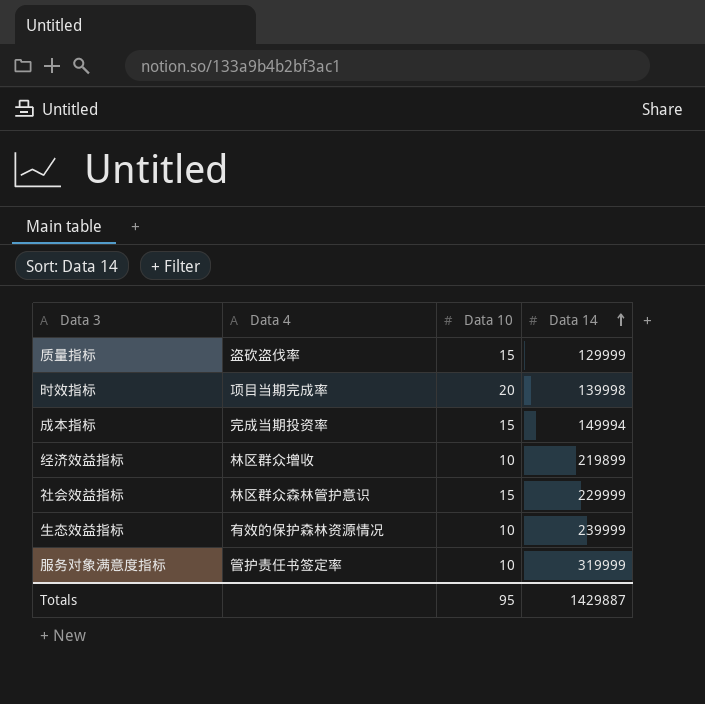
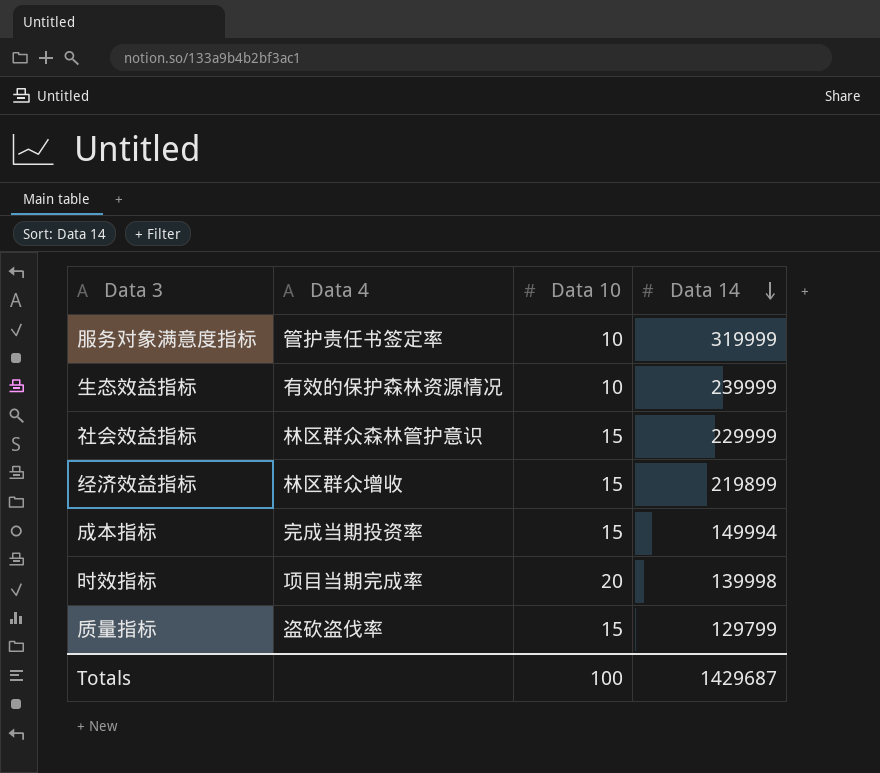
row order: Data 14 ascending -> Data 14 descending
经济效益指标 | Data 10: 10 -> 15
质量指标 | Data 14: 129999 -> 129799
Totals | Data 10: 95 -> 100
Totals | Data 14: 1429887 -> 1429687

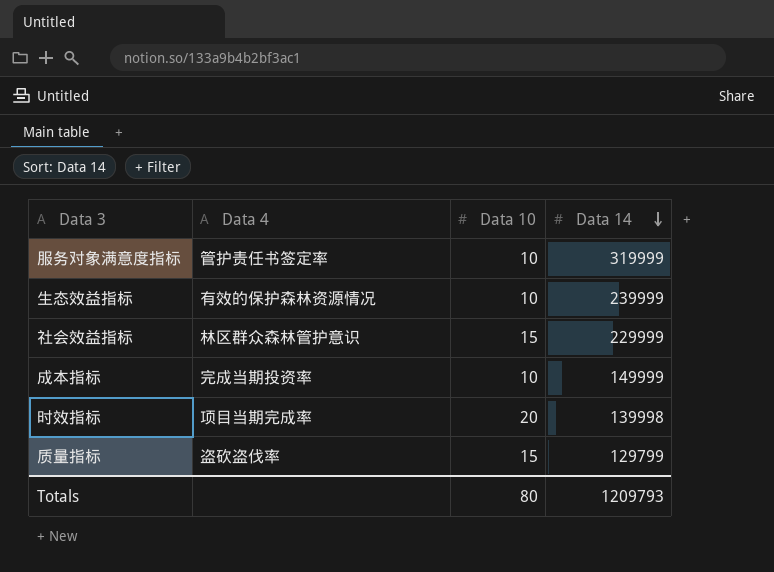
row 经济效益指标: 林区群众增收 | 15 | 219899 -> none
成本指标 | Data 10: 15 -> 10
成本指标 | Data 14: 149994 -> 149999
Totals | Data 10: 100 -> 80
Totals | Data 14: 1429687 -> 1209793

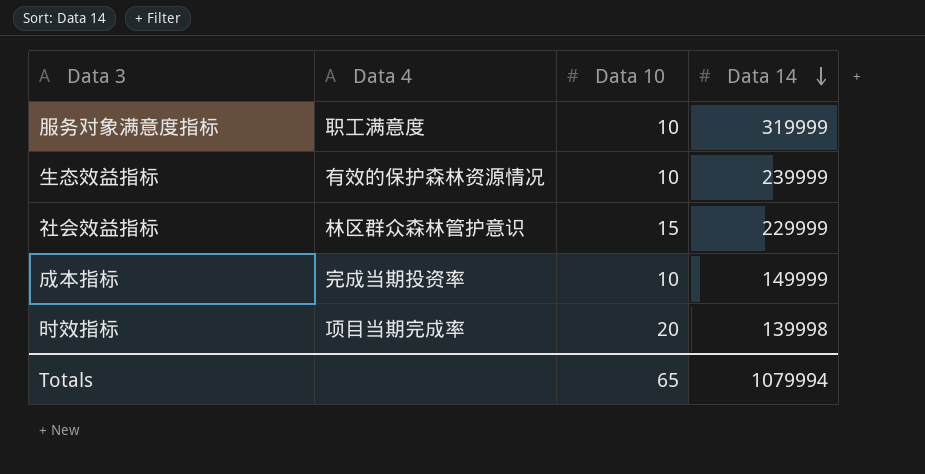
row 质量指标: 盗砍盗伐率 | 15 | 129799 -> none
服务对象满意度指标 | Data 4: 管护责任书签定率 -> 职工满意度
Totals | Data 10: 80 -> 65
Totals | Data 14: 1209793 -> 1079994

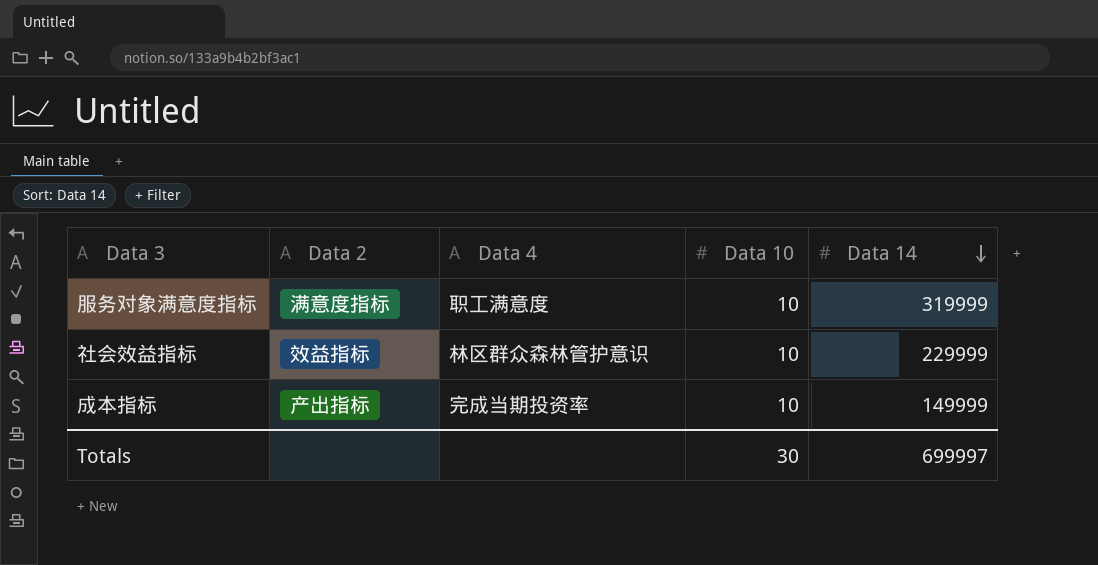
column Data 2 | position: none -> 2
row 生态效益指标: 有效的保护森林资源情况 | 10 | 239999 -> none
row 时效指标: 项目当期完成率 | 20 | 139998 -> none
社会效益指标 | Data 10: 15 -> 10
Totals | Data 10: 65 -> 30
Totals | Data 14: 1079994 -> 699997

